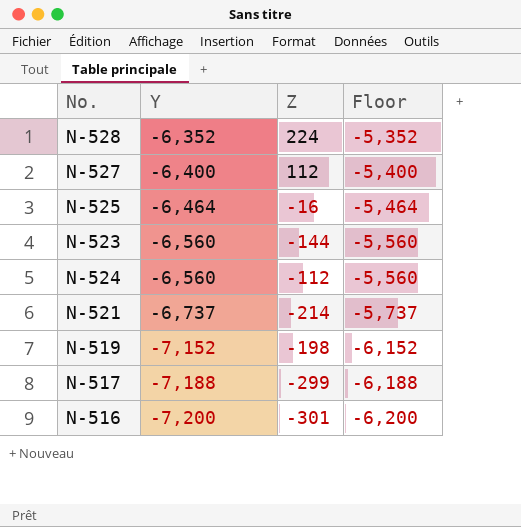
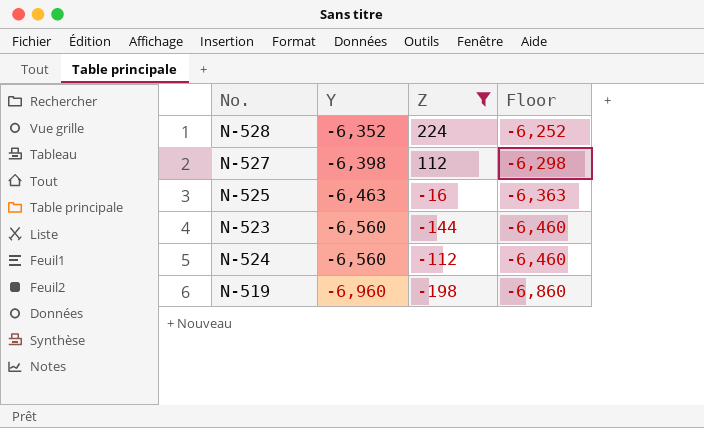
filter: none -> Z >= -198
column Floor | formula: [Y] + 1000 -> [Y] + 100
N-527 | Y: -6,400 -> -6,398
N-525 | Y: -6,464 -> -6,463
N-519 | Y: -7,152 -> -6,960

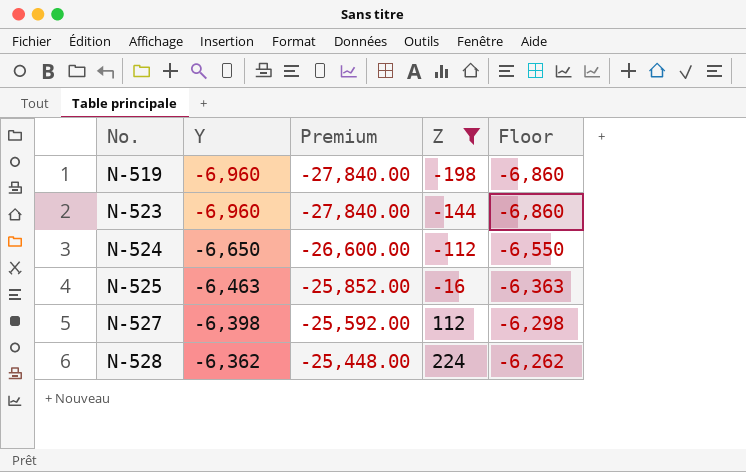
row order: Y descending -> No. ascending
column Premium | formula: none -> [Y] * 4
N-523 | Y: -6,560 -> -6,960
N-523 | Floor: -6,460 -> -6,860
N-524 | Y: -6,560 -> -6,650
N-524 | Floor: -6,460 -> -6,550
N-528 | Y: -6,352 -> -6,362
N-528 | Floor: -6,252 -> -6,262

